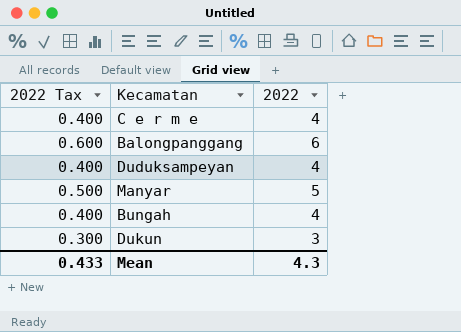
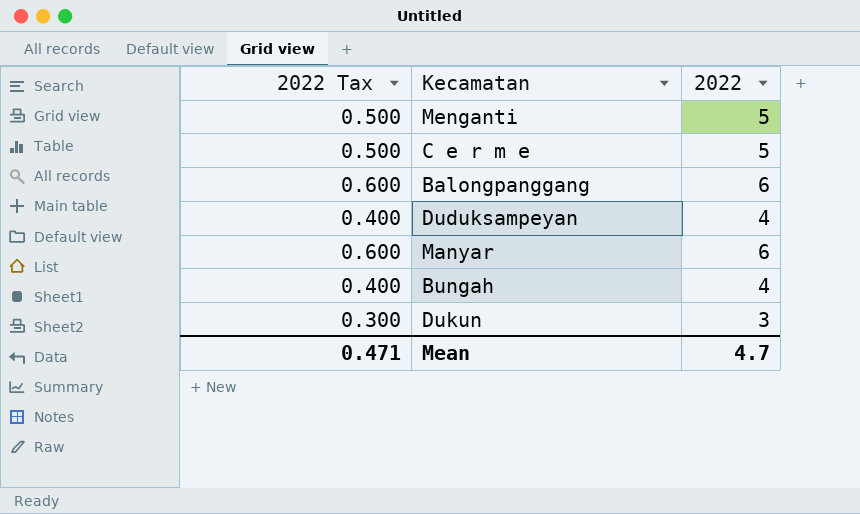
row Menganti: none -> 0.500 | 5
C e r m e | 2022 Tax: 0.400 -> 0.500
C e r m e | 2022: 4 -> 5
Manyar | 2022 Tax: 0.500 -> 0.600
Manyar | 2022: 5 -> 6
Mean | 2022 Tax: 0.433 -> 0.471
Mean | 2022: 4.3 -> 4.7

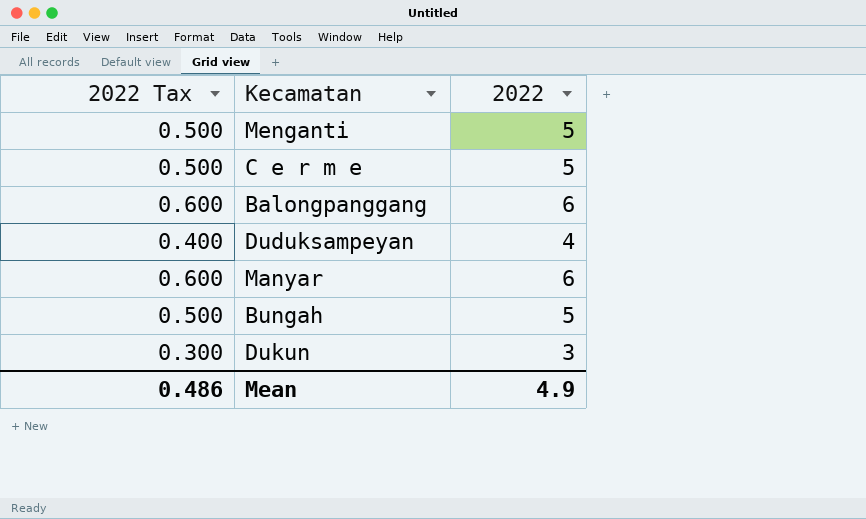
Bungah | 2022 Tax: 0.400 -> 0.500
Bungah | 2022: 4 -> 5
Mean | 2022 Tax: 0.471 -> 0.486
Mean | 2022: 4.7 -> 4.9

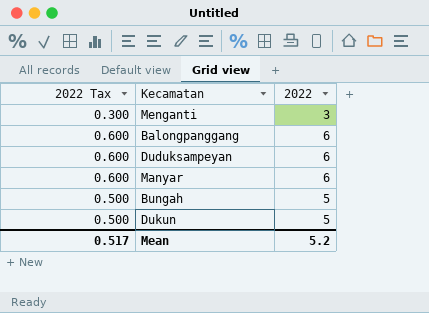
row C e r m e: 0.500 | 5 -> none
Menganti | 2022 Tax: 0.500 -> 0.300
Menganti | 2022: 5 -> 3
Duduksampeyan | 2022 Tax: 0.400 -> 0.600
Duduksampeyan | 2022: 4 -> 6
Dukun | 2022 Tax: 0.300 -> 0.500
Dukun | 2022: 3 -> 5
Mean | 2022 Tax: 0.486 -> 0.517
Mean | 2022: 4.9 -> 5.2

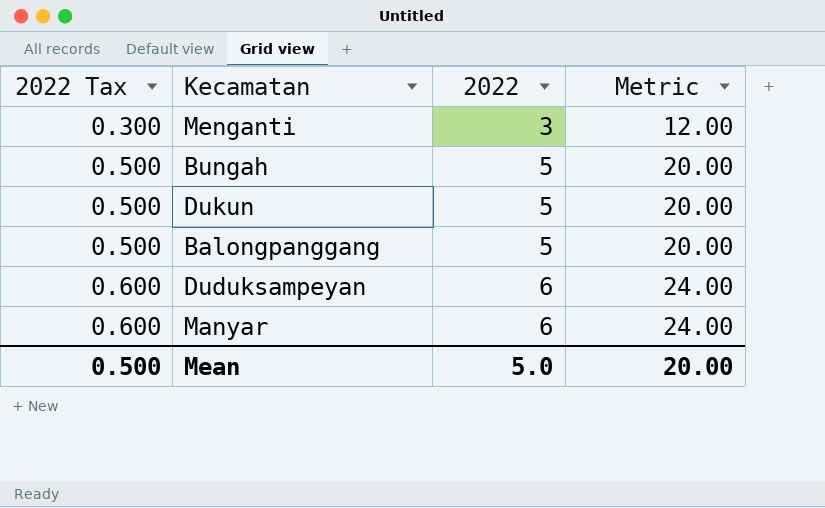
row order: none -> 2022 Tax ascending
column Metric | formula: none -> [2022] * 4
Balongpanggang | 2022 Tax: 0.600 -> 0.500
Balongpanggang | 2022: 6 -> 5
Mean | 2022 Tax: 0.517 -> 0.500
Mean | 2022: 5.2 -> 5.0

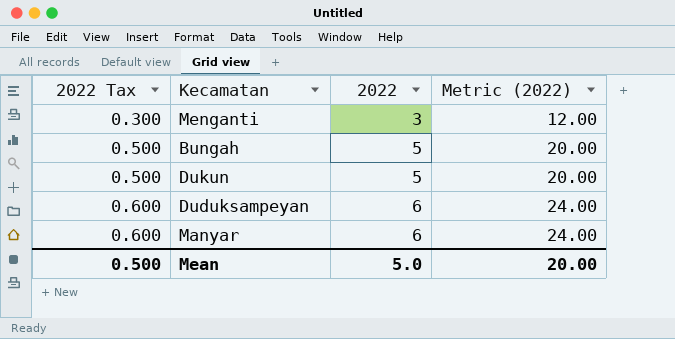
column name: Metric -> Metric (2022)
row Balongpanggang: 0.500 | 5 | 20.00 -> none

